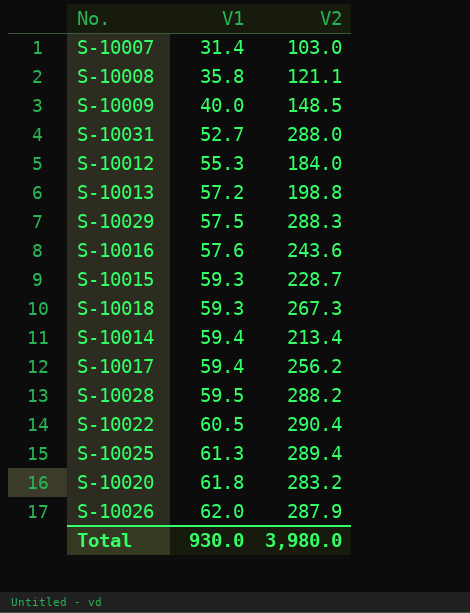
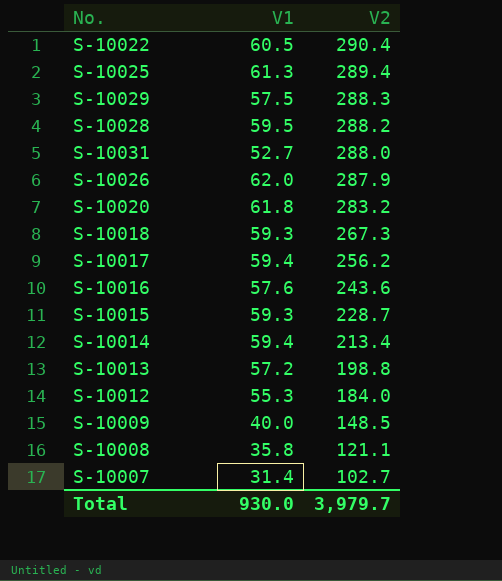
row order: V1 ascending -> V2 descending
S-10007 | V2: 103.0 -> 102.7
Total | V2: 3,980.0 -> 3,979.7

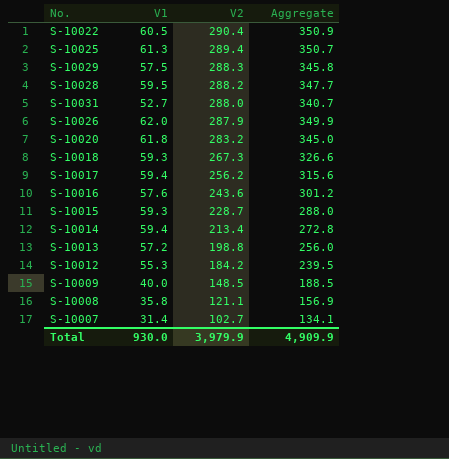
column Aggregate | formula: none -> [V1] + [V2]
S-10012 | V2: 184.0 -> 184.2
Total | V2: 3,979.7 -> 3,979.9

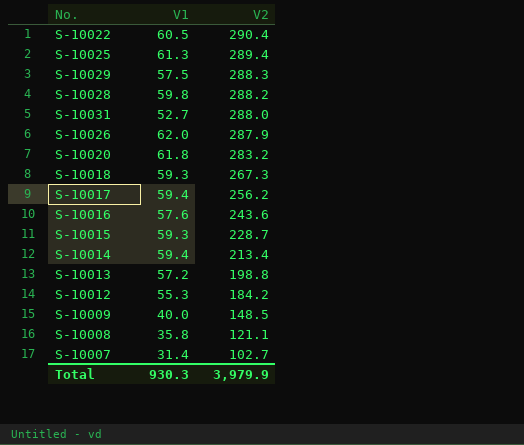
column Aggregate | formula: [V1] + [V2] -> none
S-10028 | V1: 59.5 -> 59.8
Total | V1: 930.0 -> 930.3

